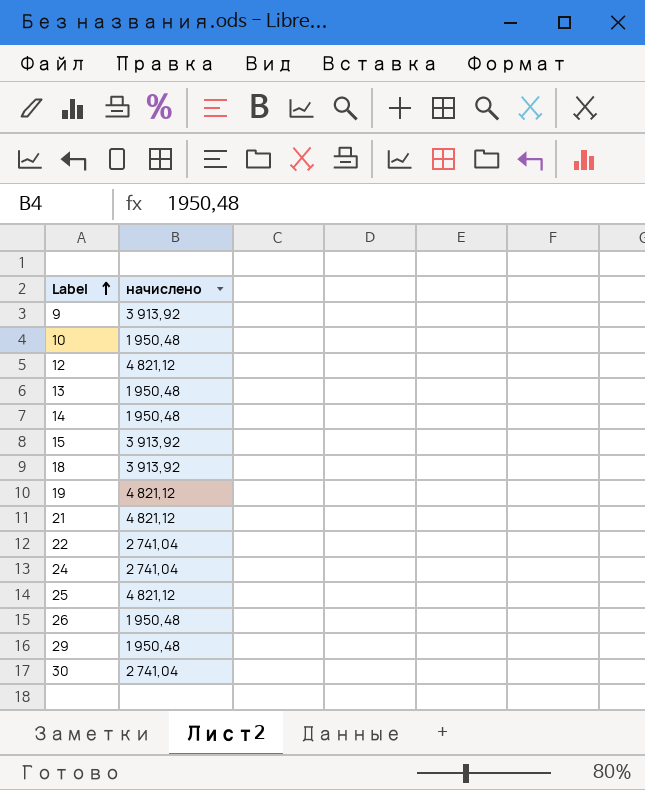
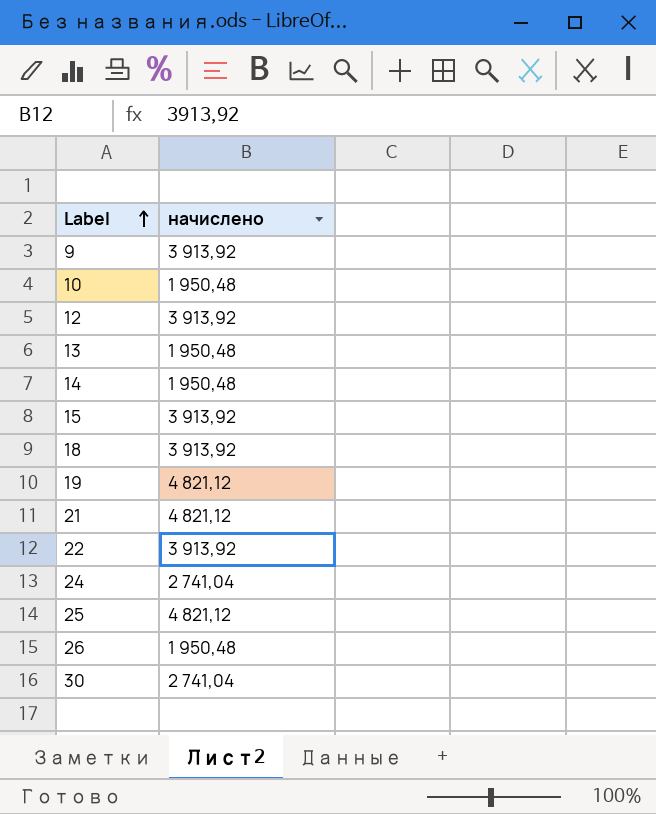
row 29: 1 950,48 -> none
12 | начислено: 4 821,12 -> 3 913,92
22 | начислено: 2 741,04 -> 3 913,92

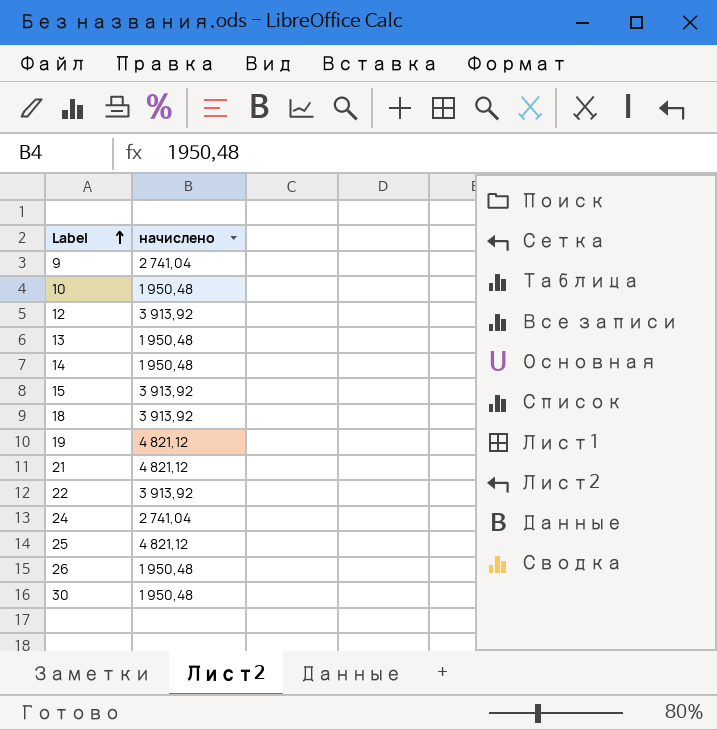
9 | начислено: 3 913,92 -> 2 741,04
30 | начислено: 2 741,04 -> 1 950,48

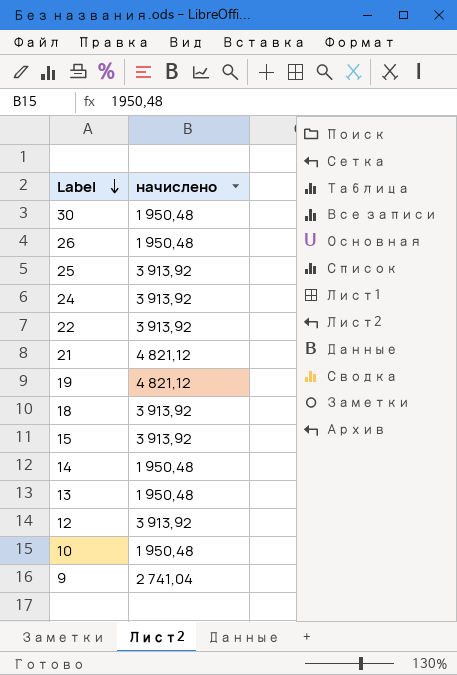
row order: Label ascending -> Label descending
25 | начислено: 4 821,12 -> 3 913,92
24 | начислено: 2 741,04 -> 3 913,92

